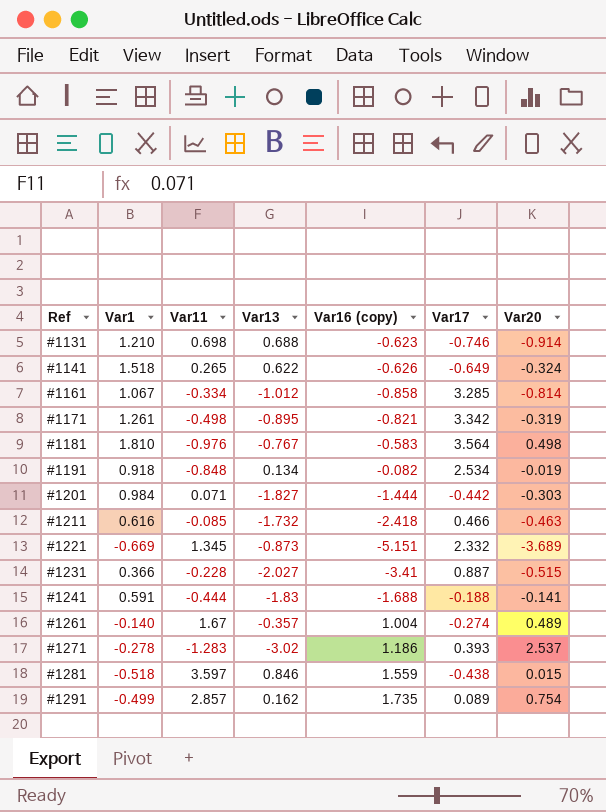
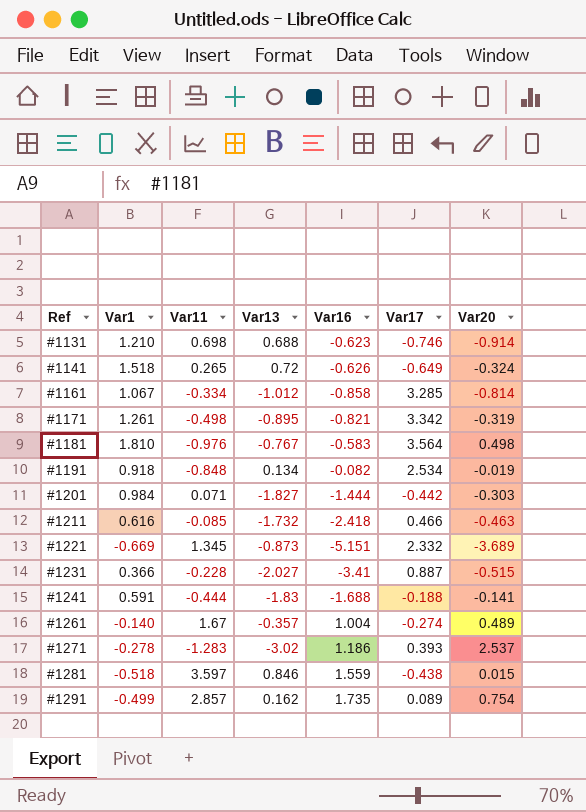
column name: Var16 (copy) -> Var16
#1141 | Var13: 0.622 -> 0.72

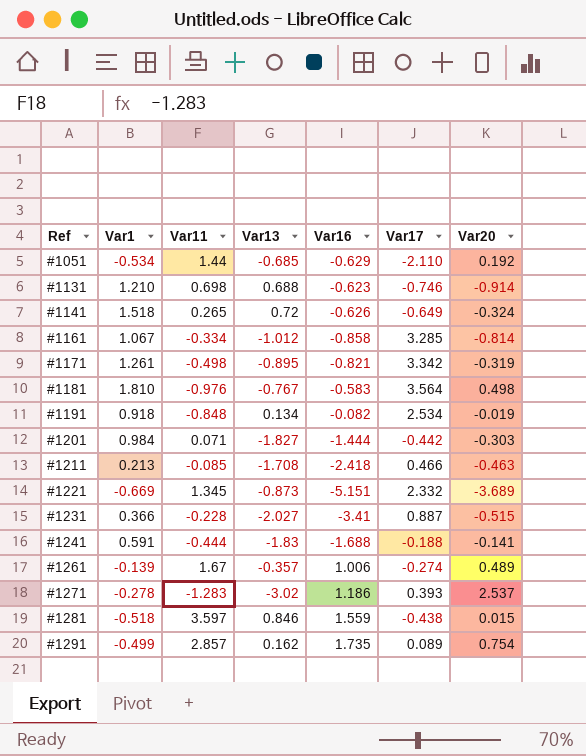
row #1051: none -> -0.534 | 1.44 | -0.685 | -0.629 | -2.110 | 0.192
#1211 | Var1: 0.616 -> 0.213
#1211 | Var13: -1.732 -> -1.708
#1261 | Var1: -0.140 -> -0.139
#1261 | Var16: 1.004 -> 1.006

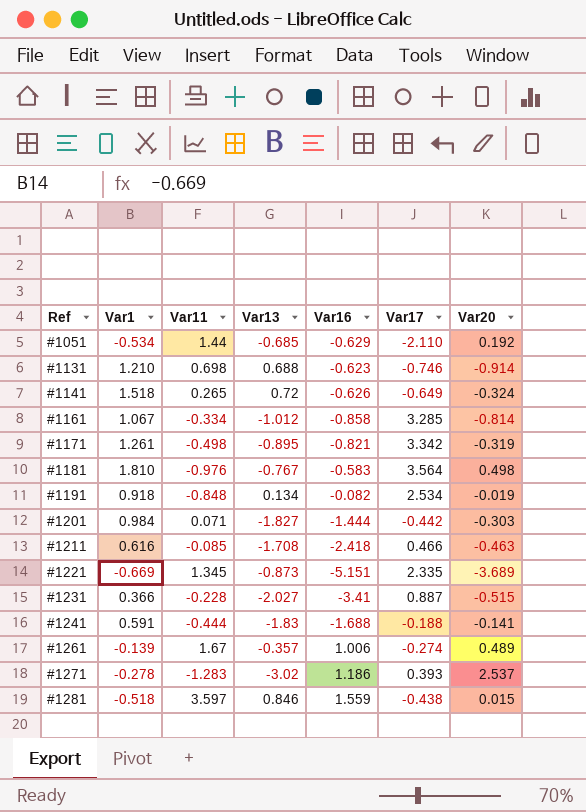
row #1291: -0.499 | 2.857 | 0.162 | 1.735 | 0.089 | 0.754 -> none
#1211 | Var1: 0.213 -> 0.616
#1221 | Var17: 2.332 -> 2.335

